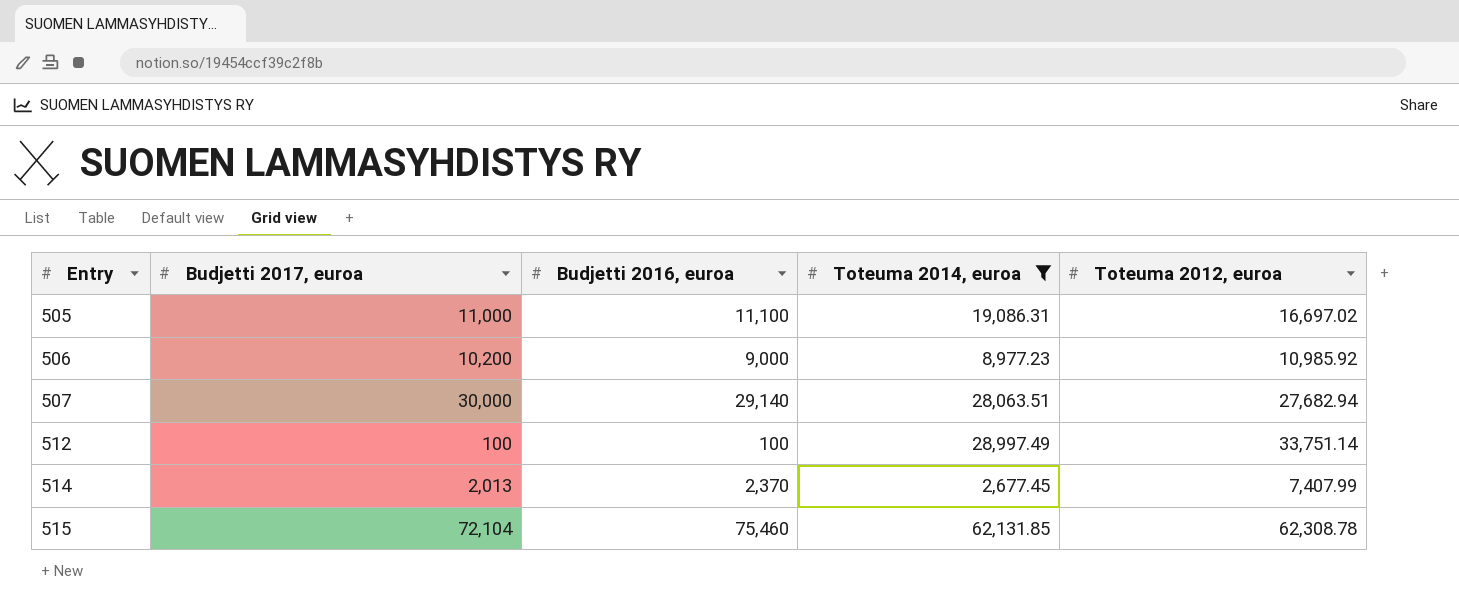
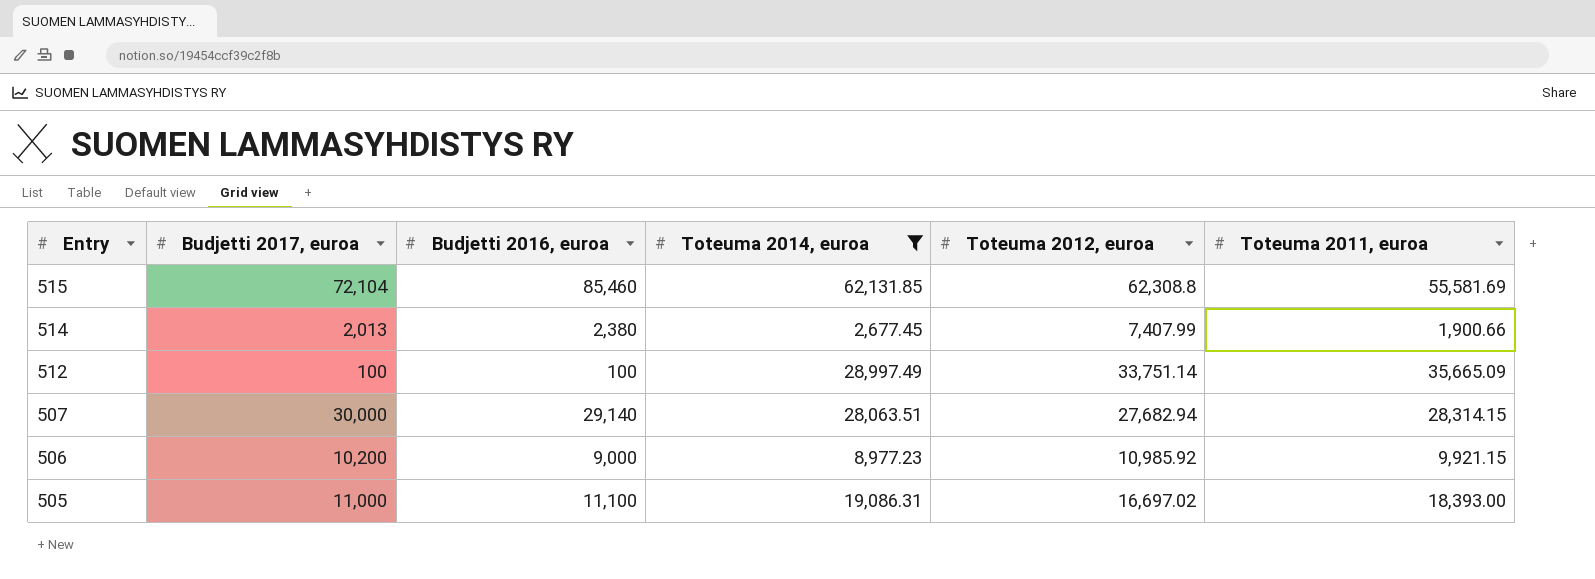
row order: Entry ascending -> Entry descending
column Toteuma 2011, euroa | position: none -> 6
515 | Budjetti 2016, euroa: 75,460 -> 85,460
515 | Toteuma 2012, euroa: 62,308.78 -> 62,308.8
514 | Budjetti 2016, euroa: 2,370 -> 2,380

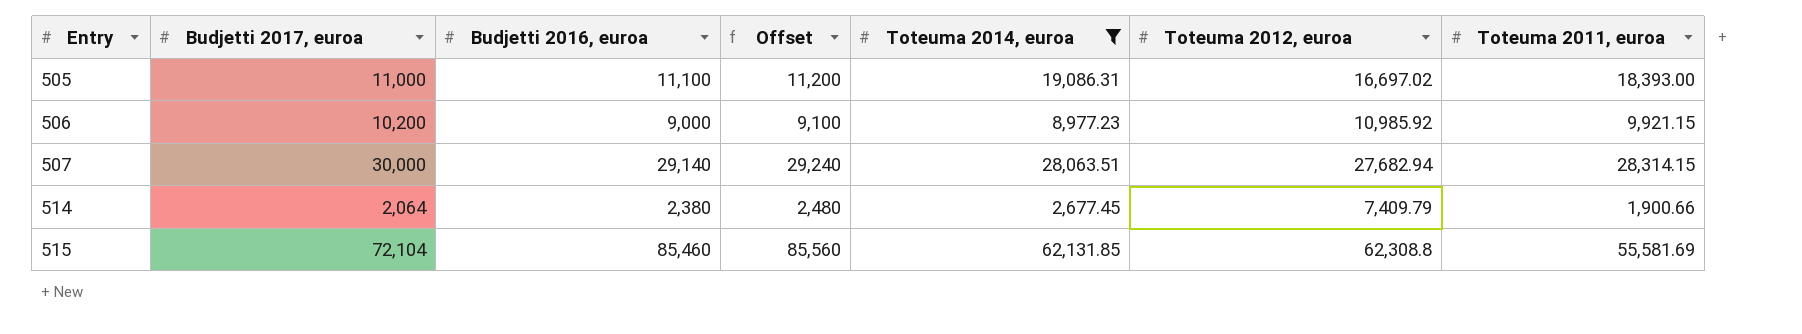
row order: Entry descending -> Entry ascending
column Offset | formula: none -> [Budjetti 2016, euroa] + 100
row 512: 100 | 100 | 28,997.49 | 33,751.14 | 35,665.09 -> none
514 | Budjetti 2017, euroa: 2,013 -> 2,064
514 | Toteuma 2012, euroa: 7,407.99 -> 7,409.79

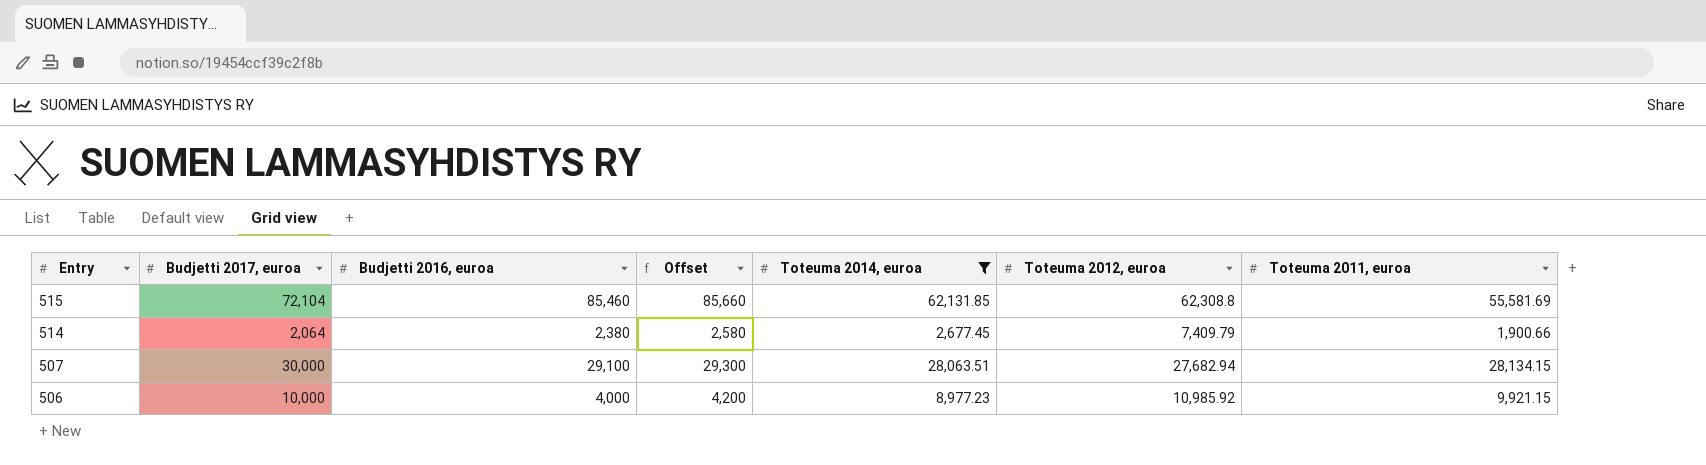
row order: Entry ascending -> Entry descending
column Offset | formula: [Budjetti 2016, euroa] + 100 -> [Budjetti 2016, euroa] + 200
row 505: 11,000 | 11,100 | 11,200 | 19,086.31 | 16,697.02 | 18,393.00 -> none
507 | Budjetti 2016, euroa: 29,140 -> 29,100
507 | Toteuma 2011, euroa: 28,314.15 -> 28,134.15
506 | Budjetti 2017, euroa: 10,200 -> 10,000
506 | Budjetti 2016, euroa: 9,000 -> 4,000

